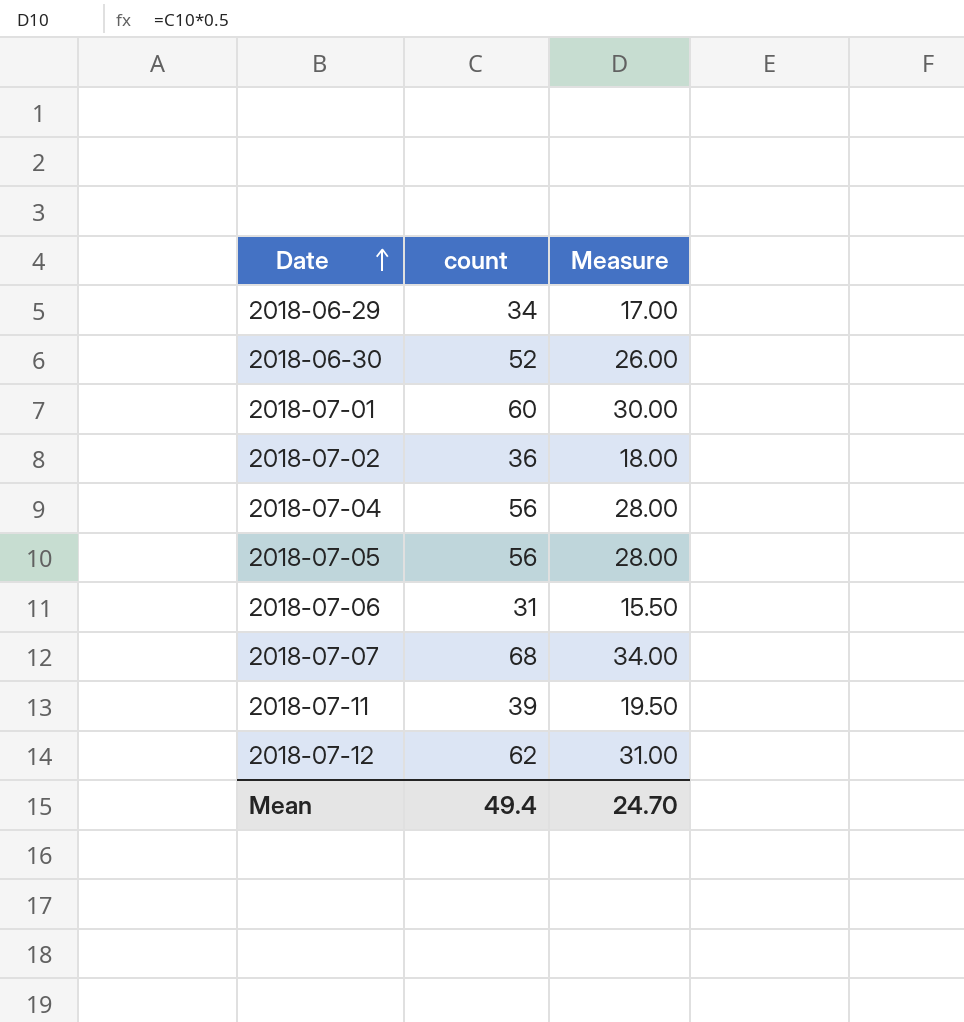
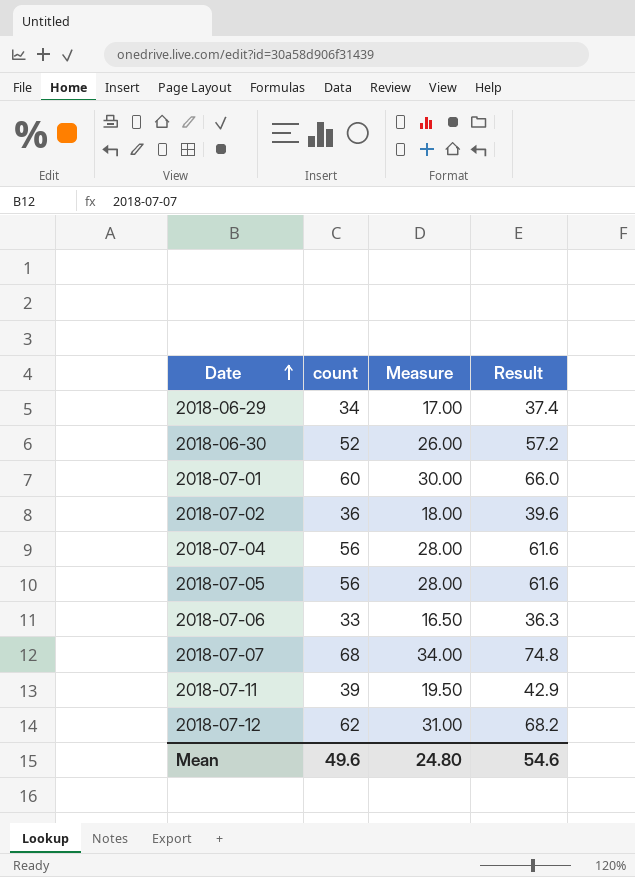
column Result | formula: none -> [count] * 1.1
2018-07-06 | count: 31 -> 33
2018-07-06 | Measure: 15.50 -> 16.50
Mean | count: 49.4 -> 49.6
Mean | Measure: 24.70 -> 24.80

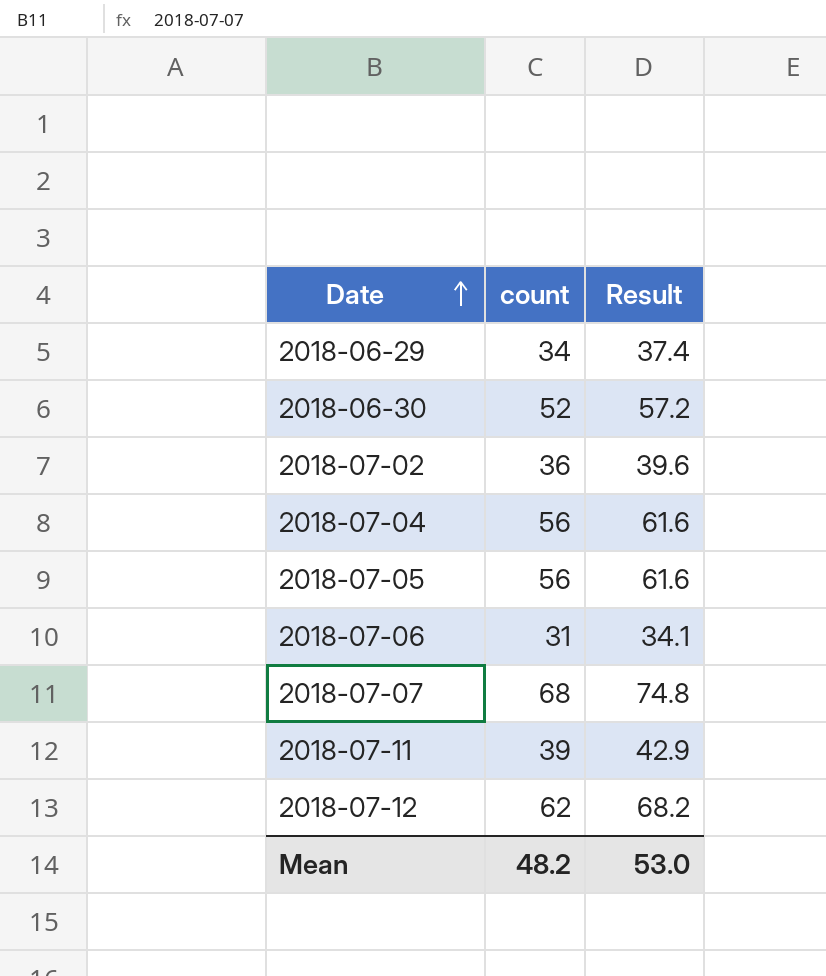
column Measure | formula: [count] * 0.5 -> none
row 2018-07-01: 60 | 30.00 | 66.0 -> none
2018-07-06 | count: 33 -> 31
2018-07-06 | Result: 36.3 -> 34.1
Mean | count: 49.6 -> 48.2
Mean | Result: 54.6 -> 53.0

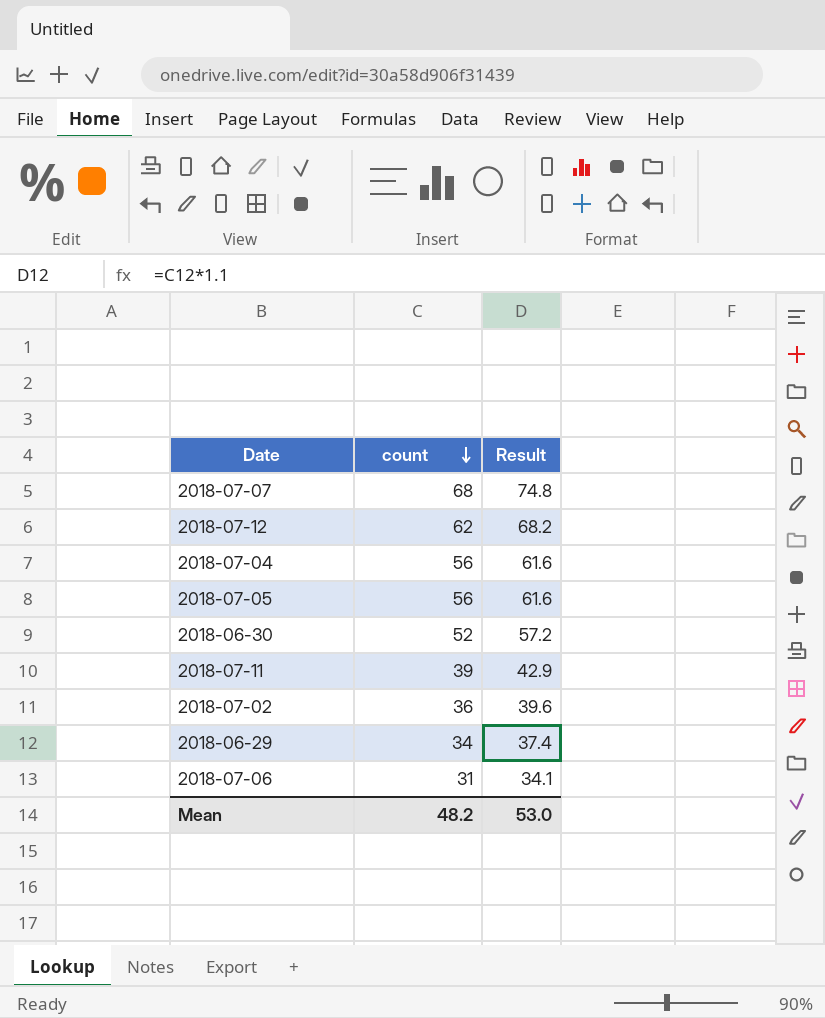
row order: Date ascending -> count descending

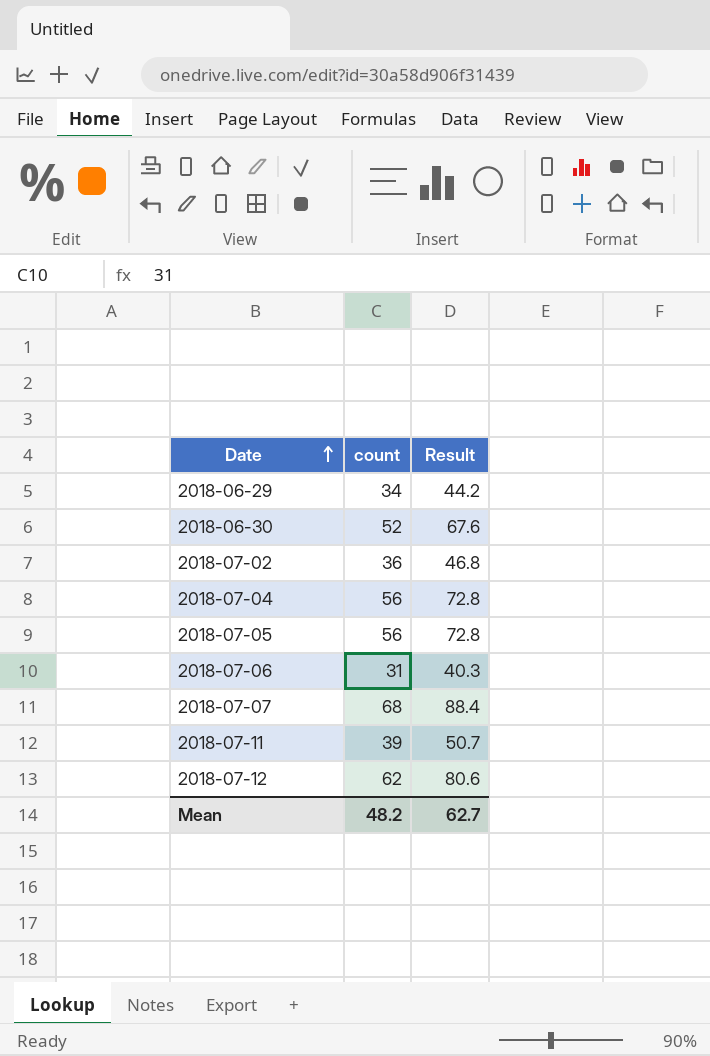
row order: count descending -> Date ascending
column Result | formula: [count] * 1.1 -> [count] * 1.3
Mean | Result: 53.0 -> 62.7

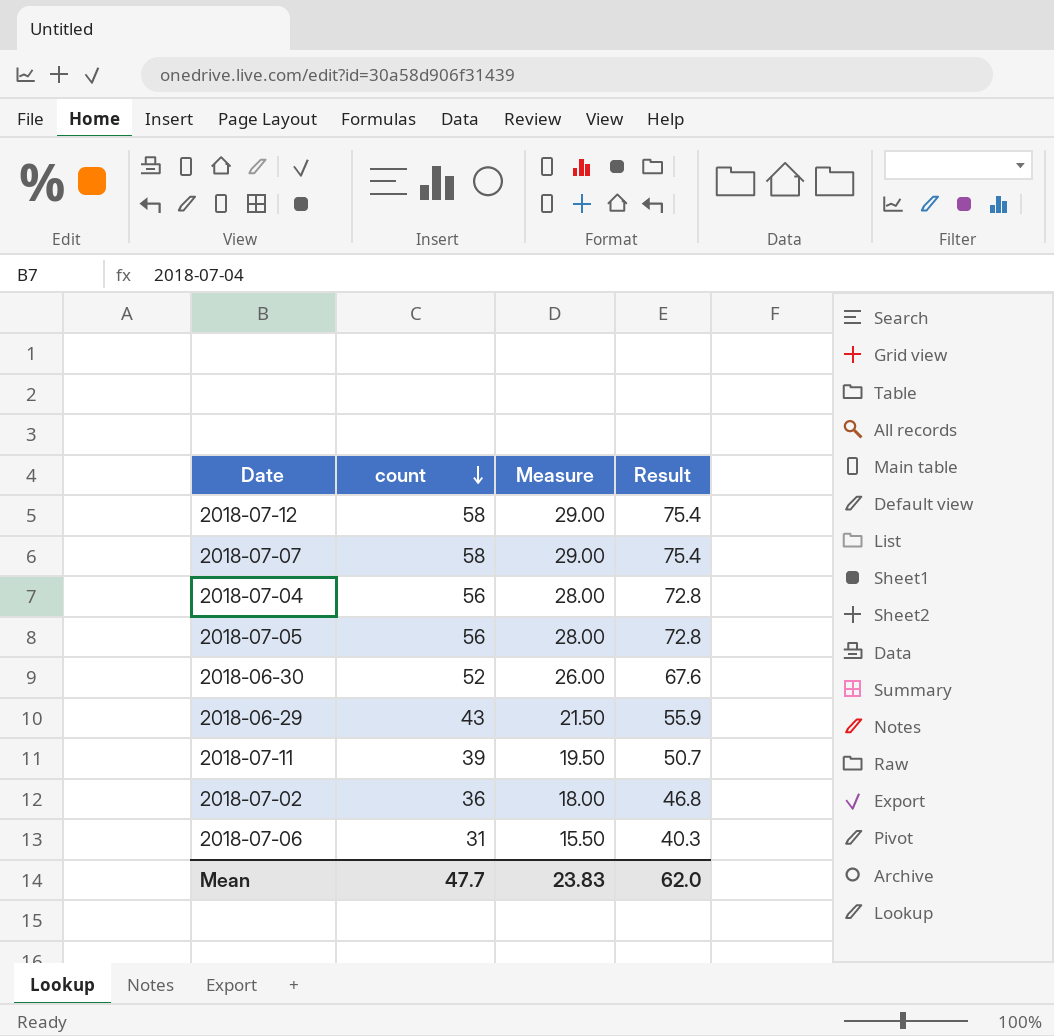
row order: Date ascending -> count descending
column Measure | formula: none -> [count] * 0.5
2018-07-12 | count: 62 -> 58
2018-07-12 | Result: 80.6 -> 75.4
2018-07-07 | count: 68 -> 58
2018-07-07 | Result: 88.4 -> 75.4
2018-06-29 | count: 34 -> 43
2018-06-29 | Result: 44.2 -> 55.9
Mean | count: 48.2 -> 47.7
Mean | Result: 62.7 -> 62.0

